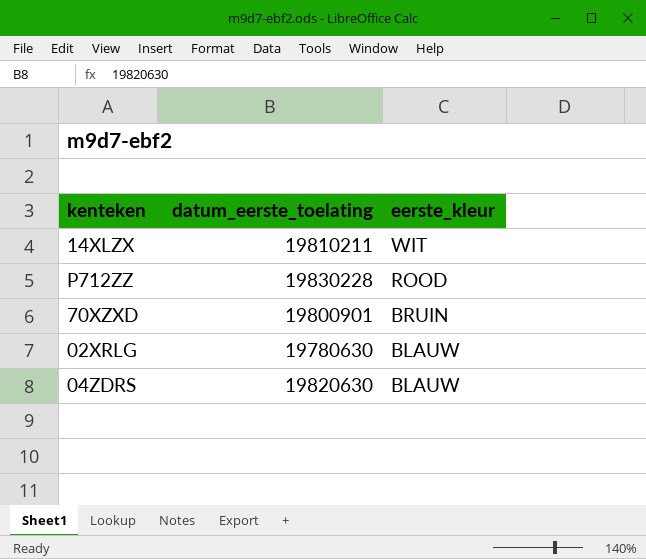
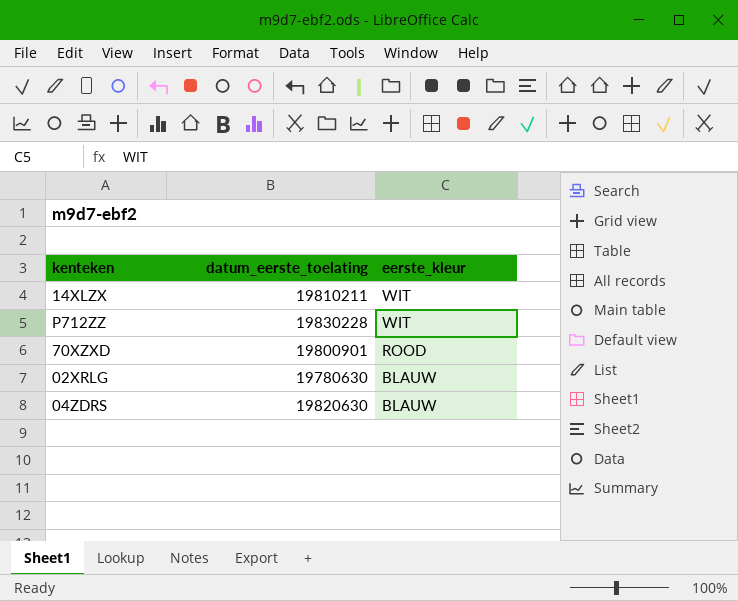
P712ZZ | eerste_kleur: ROOD -> WIT
70XZXD | eerste_kleur: BRUIN -> ROOD

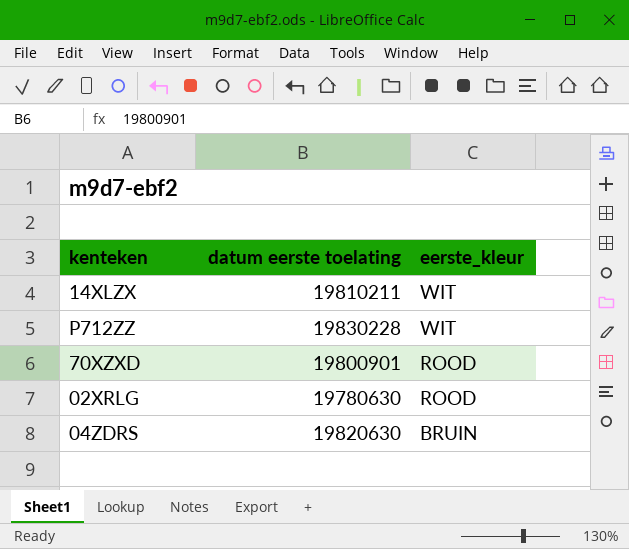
column name: datum_eerste_toelating -> datum eerste toelating
02XRLG | eerste_kleur: BLAUW -> ROOD
04ZDRS | eerste_kleur: BLAUW -> BRUIN

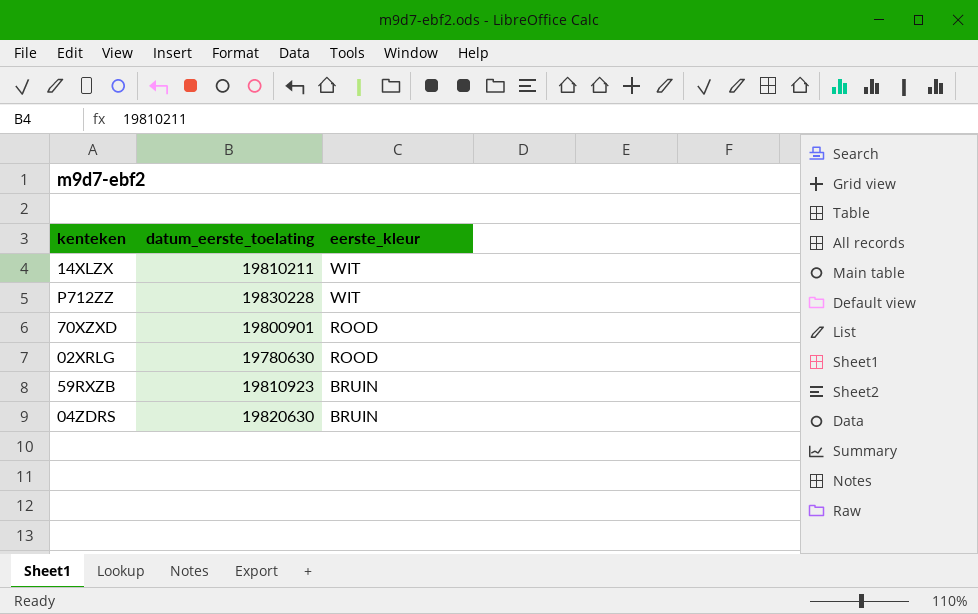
column name: datum eerste toelating -> datum_eerste_toelating
row 59RXZB: none -> 19810923 | BRUIN

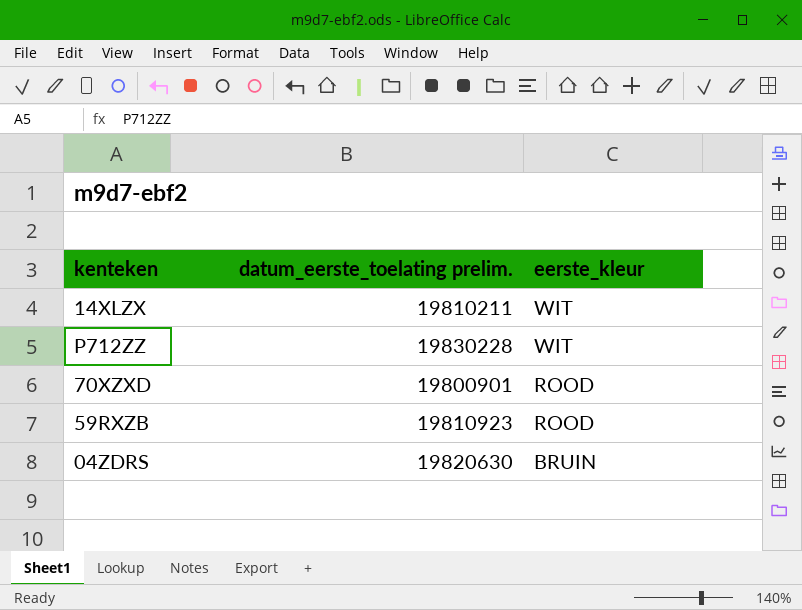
column name: datum_eerste_toelating -> datum_eerste_toelating prelim.
row 02XRLG: 19780630 | ROOD -> none
59RXZB | eerste_kleur: BRUIN -> ROOD

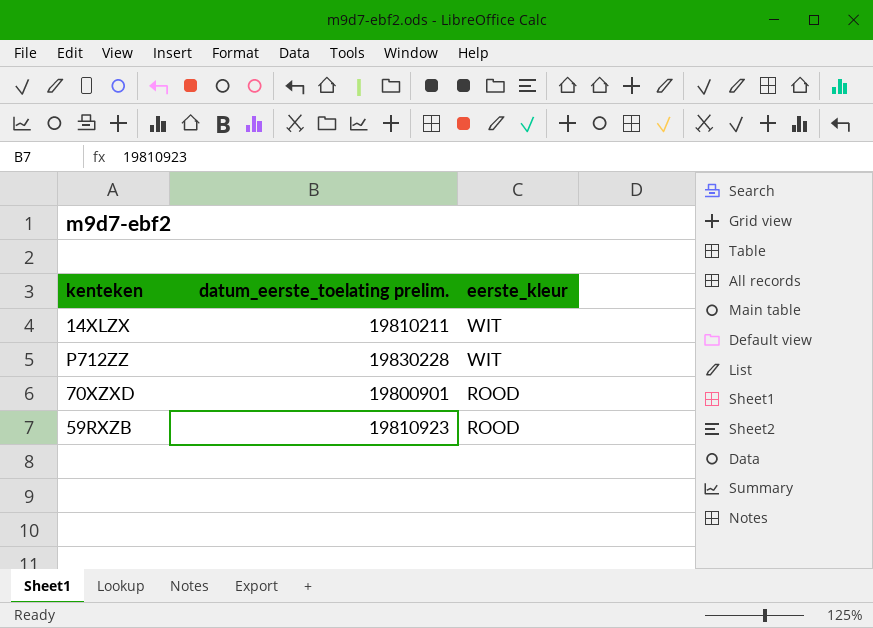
row 04ZDRS: 19820630 | BRUIN -> none

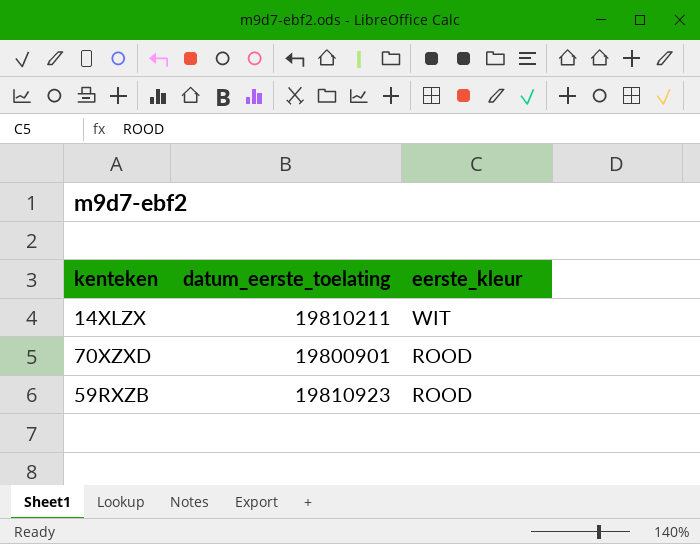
column name: datum_eerste_toelating prelim. -> datum_eerste_toelating
row P712ZZ: 19830228 | WIT -> none

